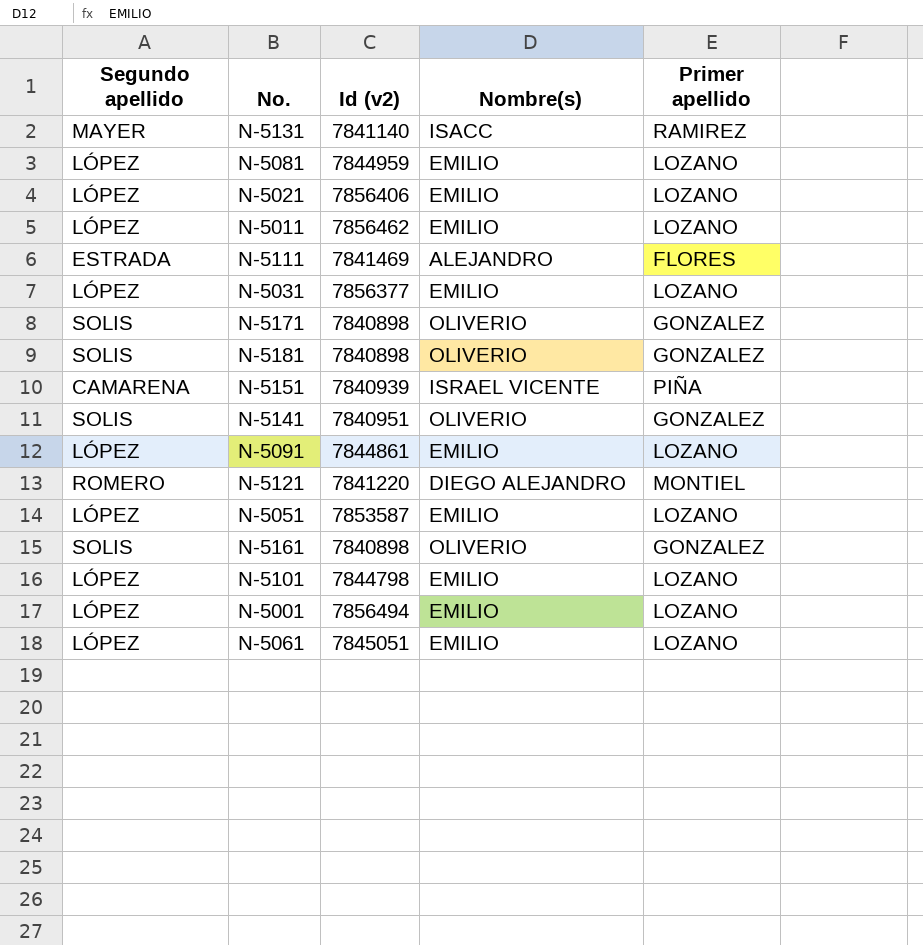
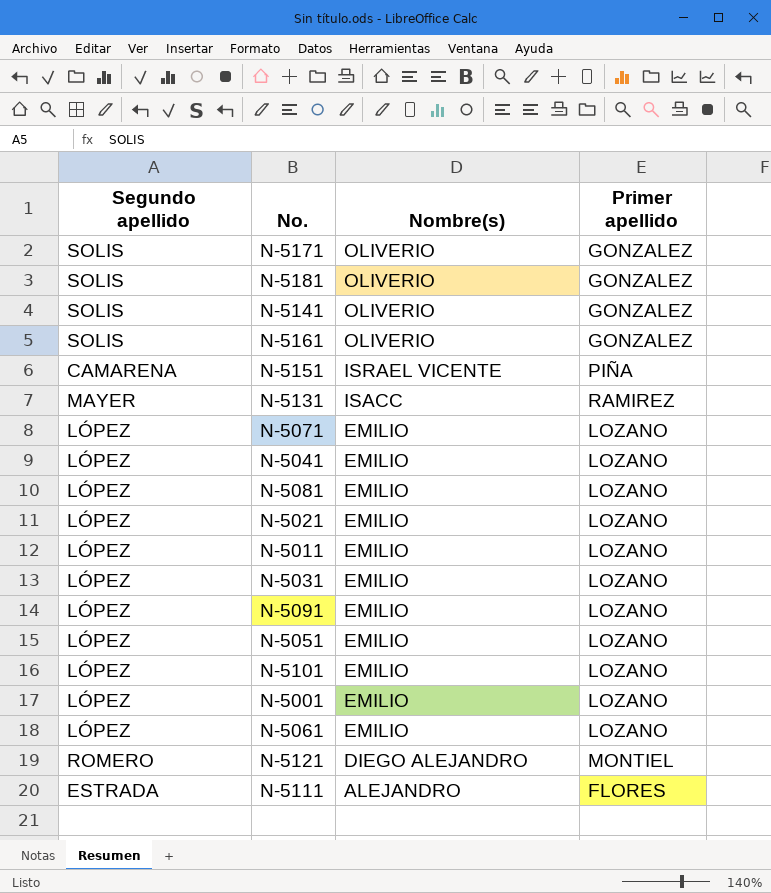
row order: none -> Nombre(s) descending
column Id (v2) | position: 3 -> none
row N-5071: none -> LÓPEZ | EMILIO | LOZANO
row N-5041: none -> LÓPEZ | EMILIO | LOZANO

